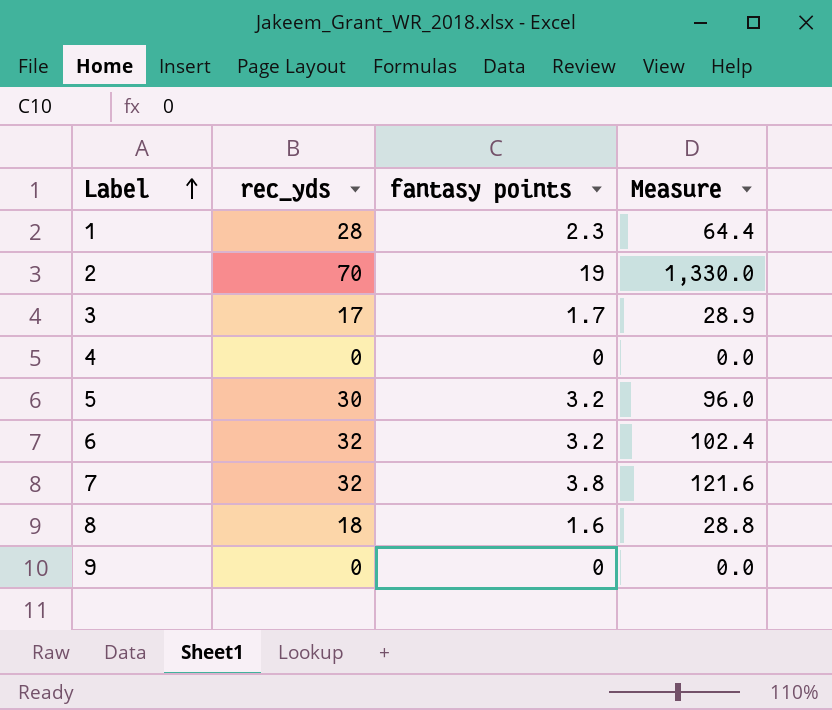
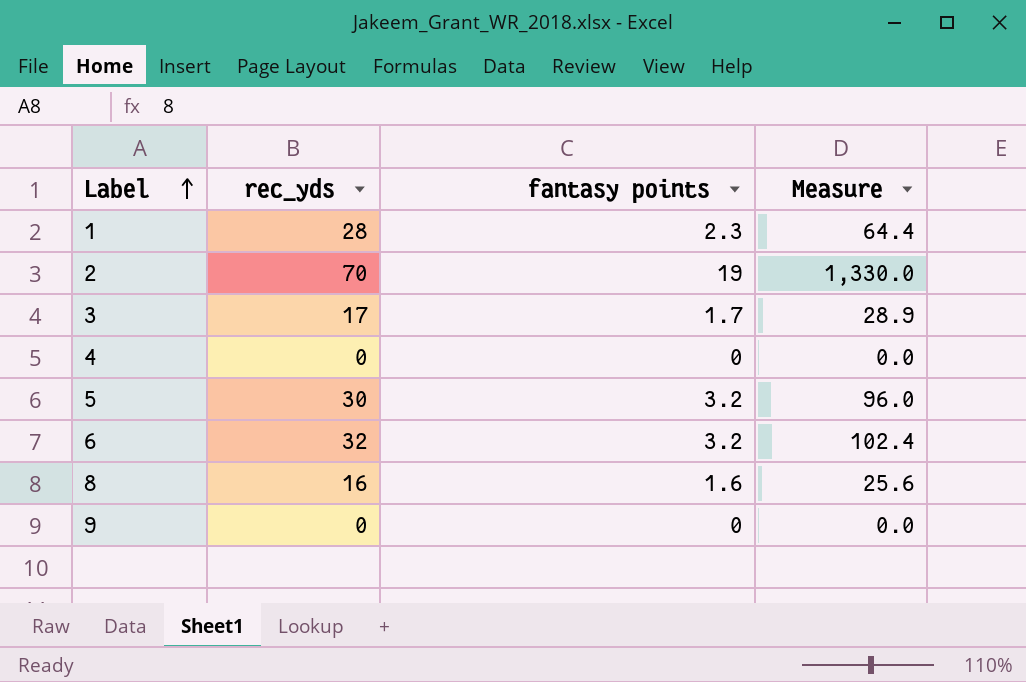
row 7: 32 | 3.8 | 121.6 -> none
8 | rec_yds: 18 -> 16
8 | Measure: 28.8 -> 25.6

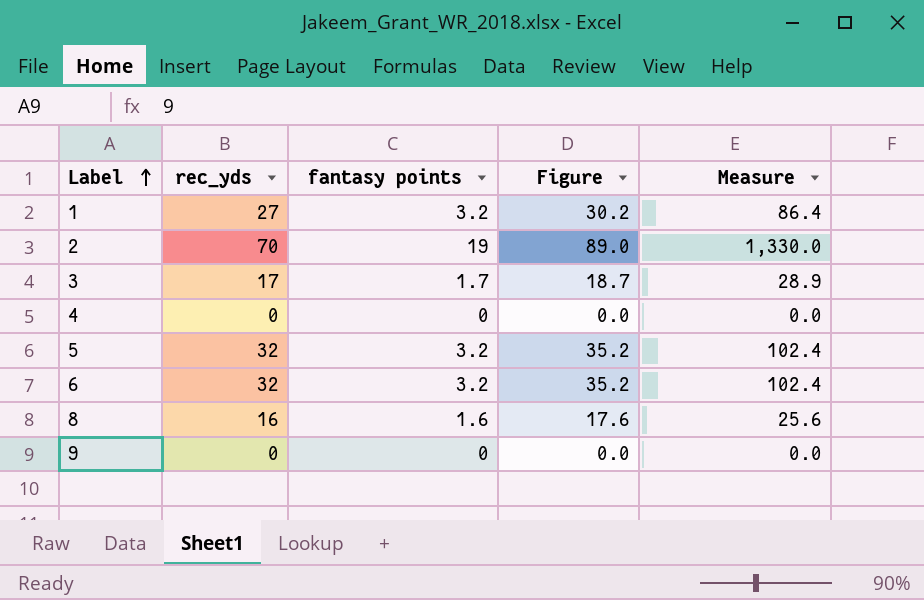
column Figure | formula: none -> [rec_yds] + [fantasy points]
1 | rec_yds: 28 -> 27
1 | fantasy points: 2.3 -> 3.2
1 | Measure: 64.4 -> 86.4
5 | rec_yds: 30 -> 32
5 | Measure: 96.0 -> 102.4

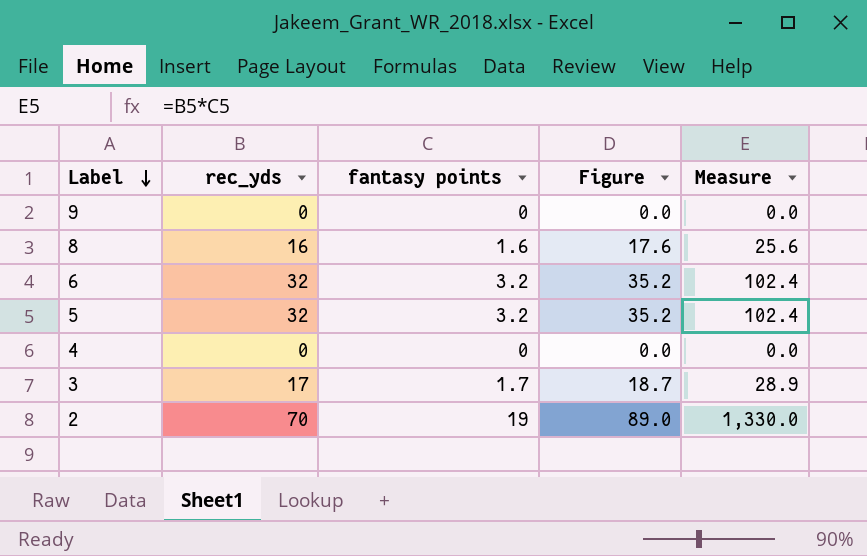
row order: Label ascending -> Label descending
row 1: 27 | 3.2 | 30.2 | 86.4 -> none

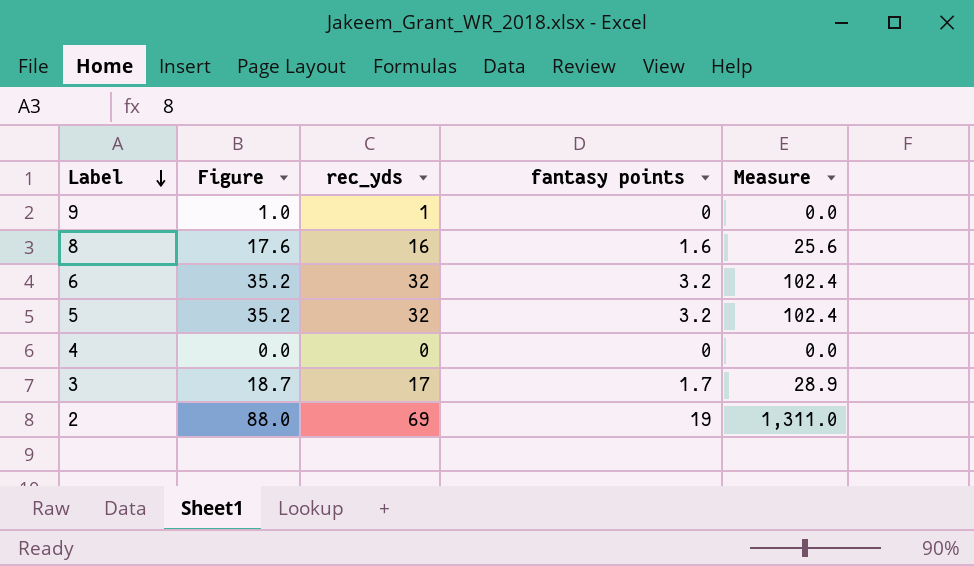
column Figure | position: 4 -> 2
9 | Figure: 0.0 -> 1.0
9 | rec_yds: 0 -> 1
2 | Figure: 89.0 -> 88.0
2 | rec_yds: 70 -> 69
2 | Measure: 1,330.0 -> 1,311.0

